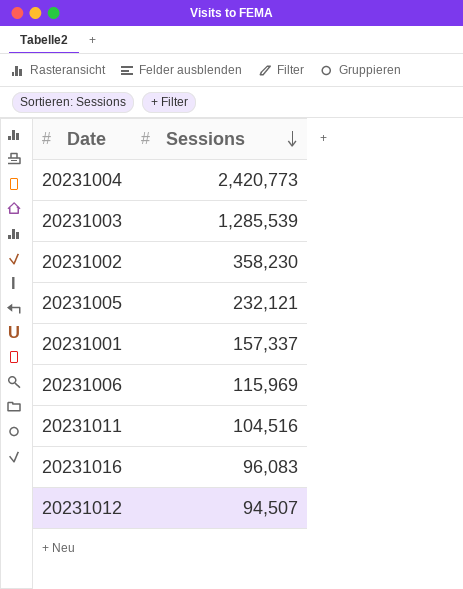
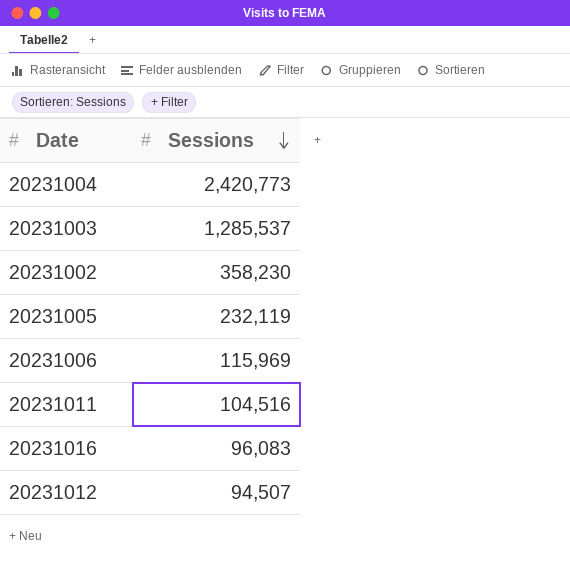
row 20231001: 157,337 -> none
20231003 | Sessions: 1,285,539 -> 1,285,537
20231005 | Sessions: 232,121 -> 232,119

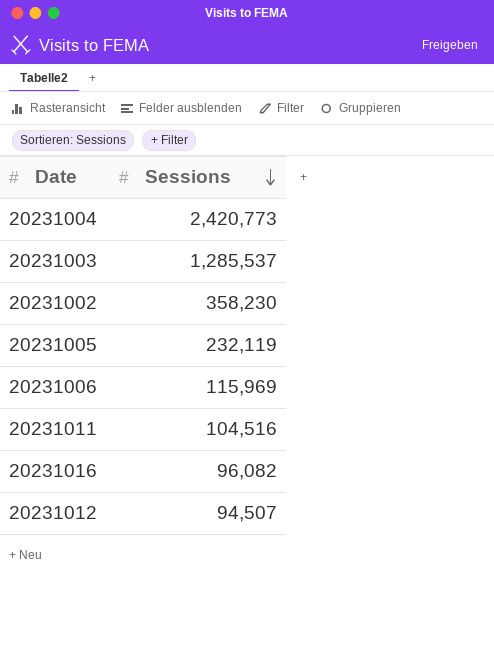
20231016 | Sessions: 96,083 -> 96,082

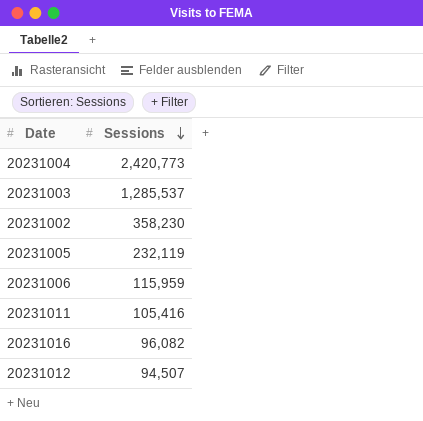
20231006 | Sessions: 115,969 -> 115,959
20231011 | Sessions: 104,516 -> 105,416

